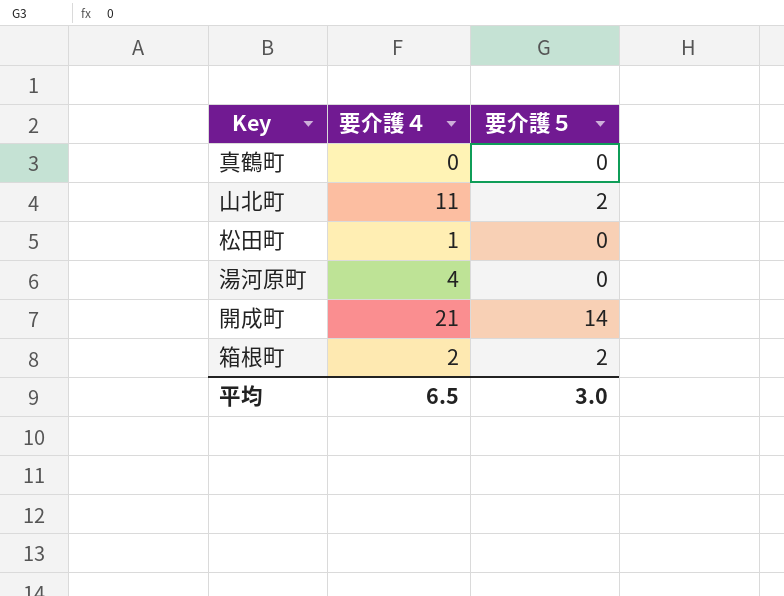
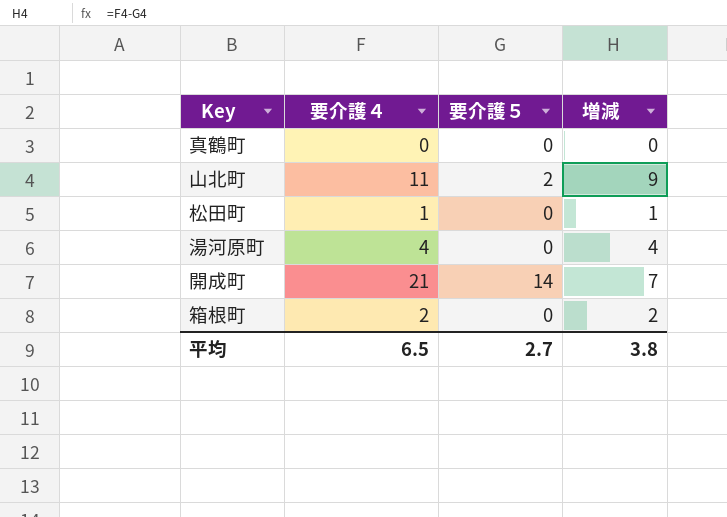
column 増減 | formula: none -> [要介護４] - [要介護５]
箱根町 | 要介護５: 2 -> 0
平均 | 要介護５: 3.0 -> 2.7

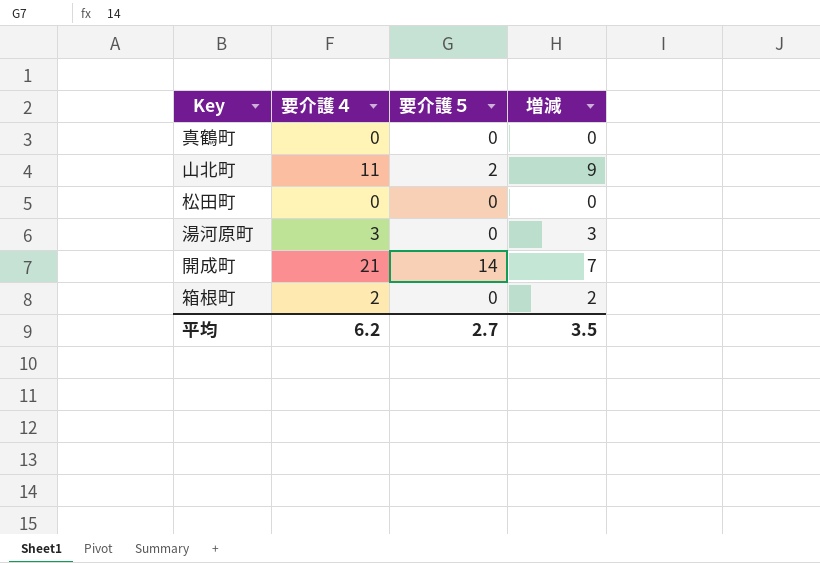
松田町 | 要介護４: 1 -> 0
松田町 | 増減: 1 -> 0
湯河原町 | 要介護４: 4 -> 3
湯河原町 | 増減: 4 -> 3
平均 | 要介護４: 6.5 -> 6.2
平均 | 増減: 3.8 -> 3.5

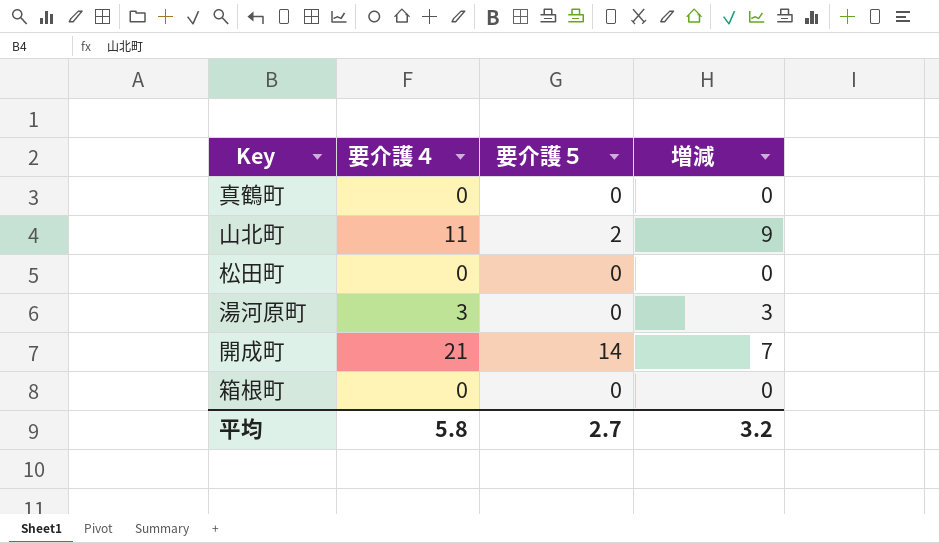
箱根町 | 要介護４: 2 -> 0
箱根町 | 増減: 2 -> 0
平均 | 要介護４: 6.2 -> 5.8
平均 | 増減: 3.5 -> 3.2

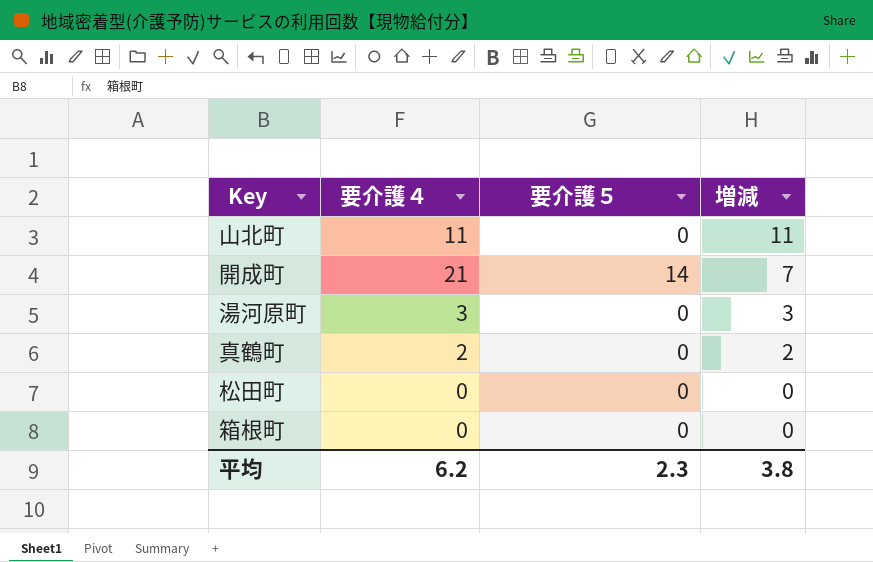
row order: none -> 増減 descending
山北町 | 要介護５: 2 -> 0
山北町 | 増減: 9 -> 11
真鶴町 | 要介護４: 0 -> 2
真鶴町 | 増減: 0 -> 2
平均 | 要介護４: 5.8 -> 6.2
平均 | 要介護５: 2.7 -> 2.3
平均 | 増減: 3.2 -> 3.8

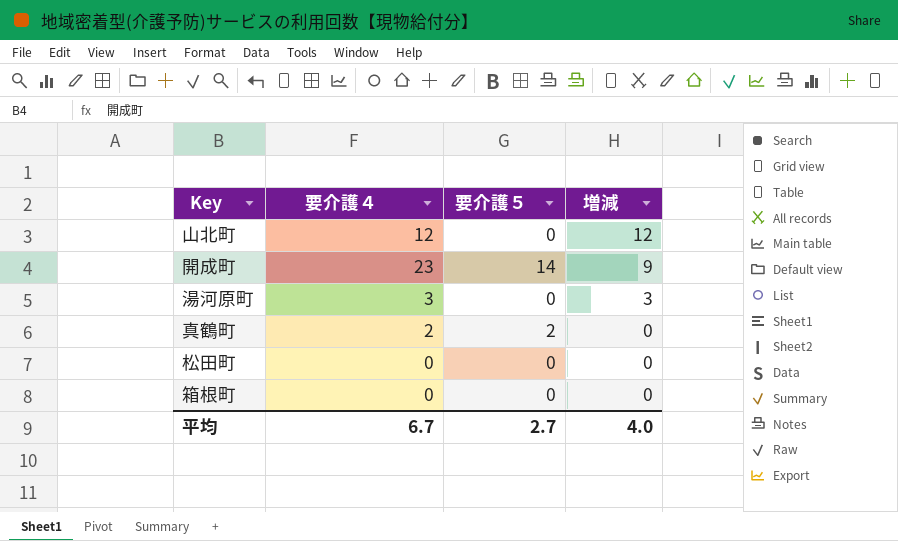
山北町 | 要介護４: 11 -> 12
山北町 | 増減: 11 -> 12
開成町 | 要介護４: 21 -> 23
開成町 | 増減: 7 -> 9
真鶴町 | 要介護５: 0 -> 2
真鶴町 | 増減: 2 -> 0
平均 | 要介護４: 6.2 -> 6.7
平均 | 要介護５: 2.3 -> 2.7
平均 | 増減: 3.8 -> 4.0

